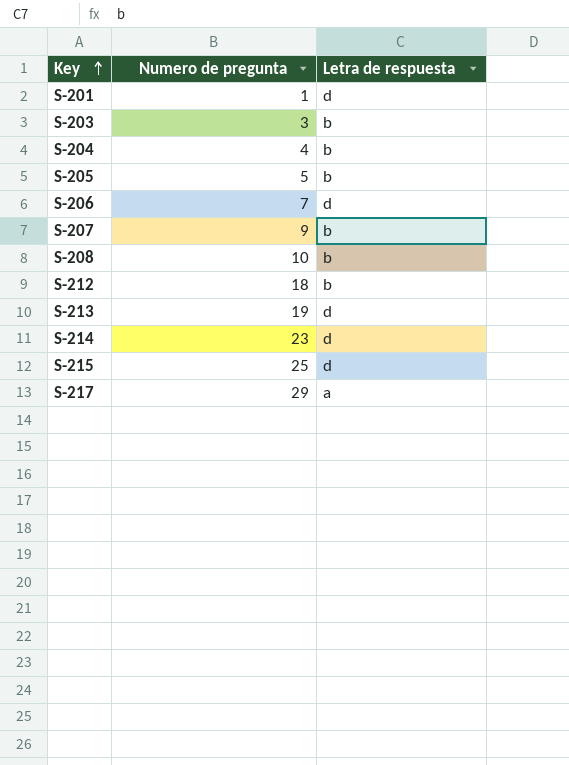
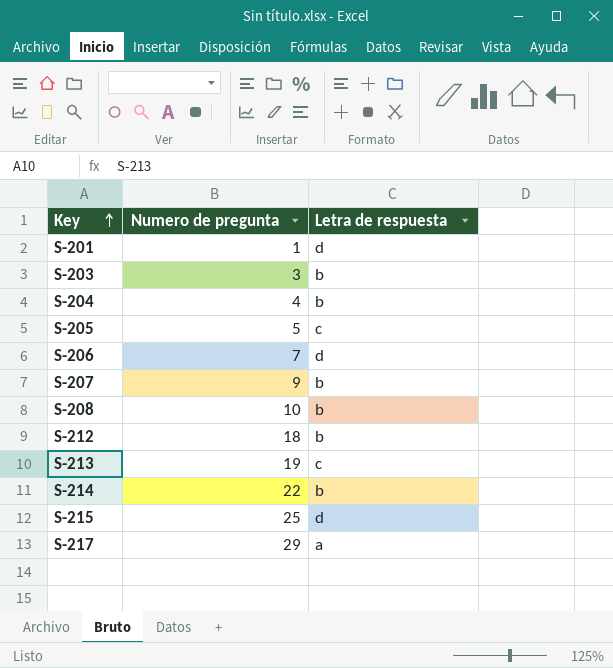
S-205 | Letra de respuesta: b -> c
S-213 | Letra de respuesta: d -> c
S-214 | Numero de pregunta: 23 -> 22
S-214 | Letra de respuesta: d -> b

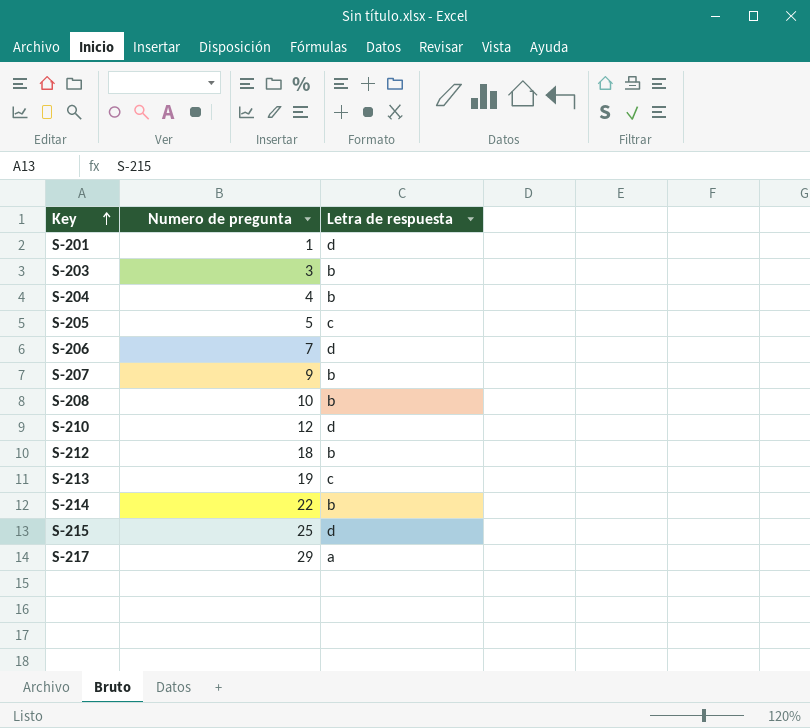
row S-210: none -> 12 | d

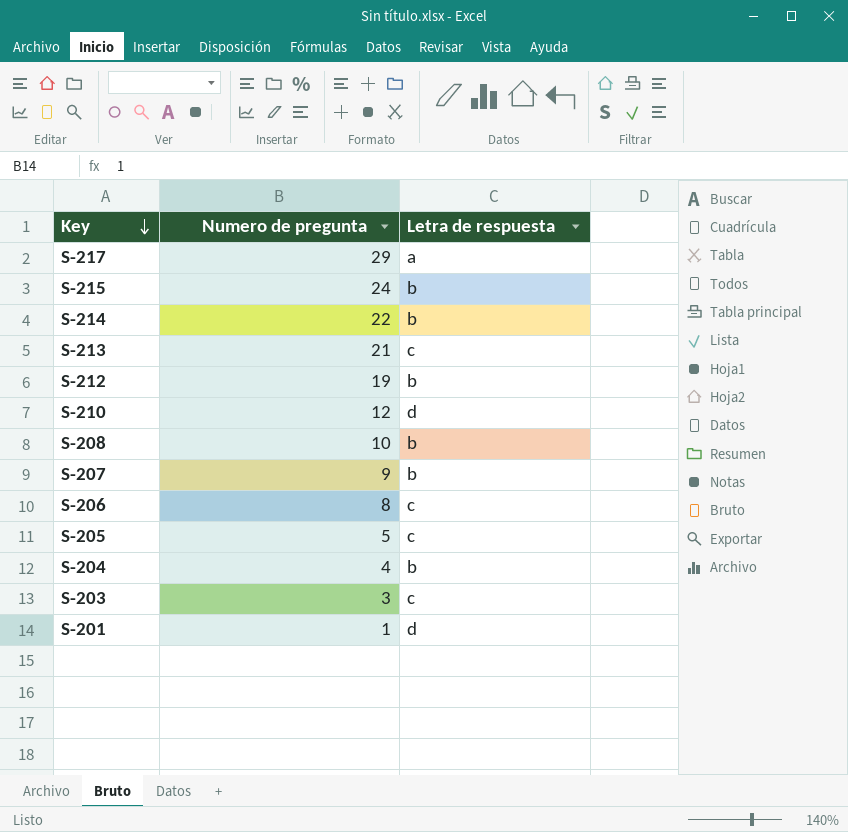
row order: Key ascending -> Key descending
S-215 | Numero de pregunta: 25 -> 24
S-215 | Letra de respuesta: d -> b
S-213 | Numero de pregunta: 19 -> 21
S-212 | Numero de pregunta: 18 -> 19
S-206 | Numero de pregunta: 7 -> 8
S-206 | Letra de respuesta: d -> c
S-203 | Letra de respuesta: b -> c

